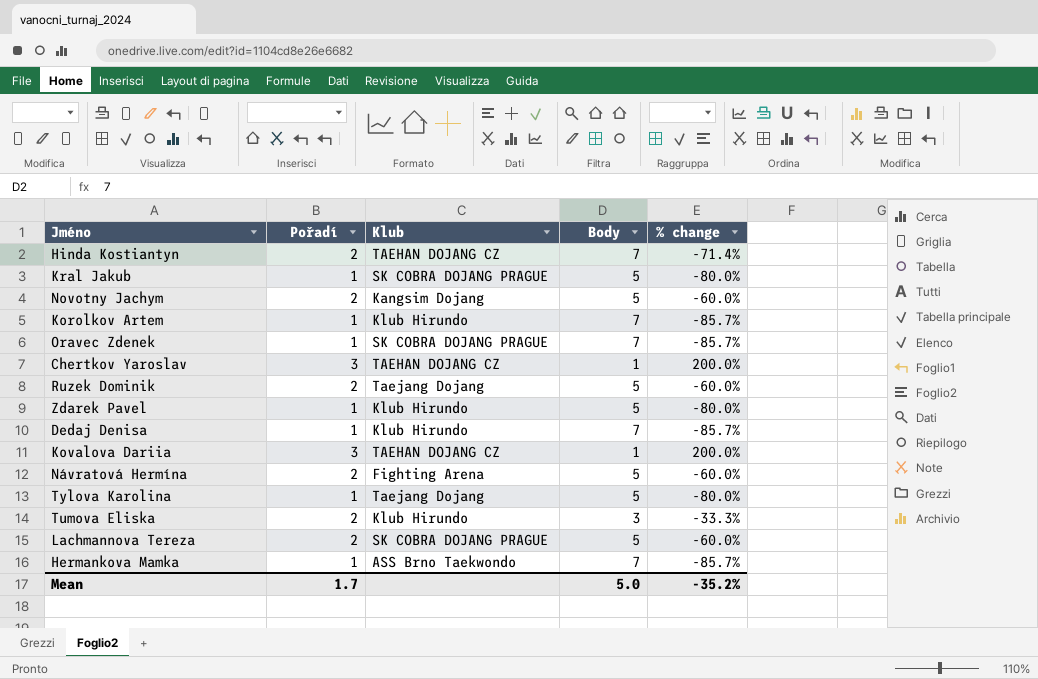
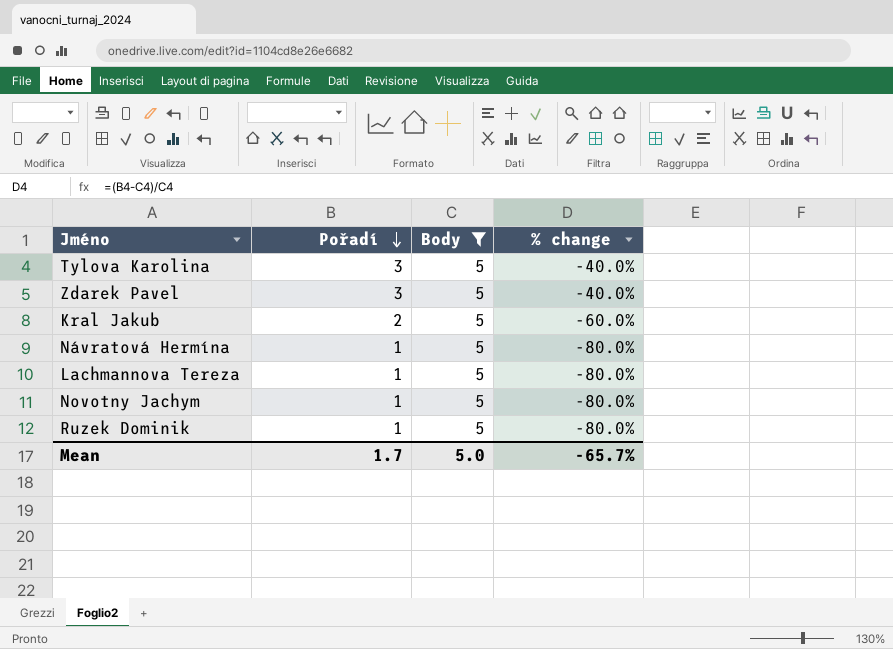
filter: none -> Body = 5
row order: none -> Pořadí descending
column Klub | position: 3 -> none
Tylova Karolina | Pořadí: 1 -> 3
Tylova Karolina | % change: -80.0% -> -40.0%
Zdarek Pavel | Pořadí: 1 -> 3
Zdarek Pavel | % change: -80.0% -> -40.0%
Kral Jakub | Pořadí: 1 -> 2
Kral Jakub | % change: -80.0% -> -60.0%
Návratová Hermína | Pořadí: 2 -> 1
Návratová Hermína | % change: -60.0% -> -80.0%
Lachmannova Tereza | Pořadí: 2 -> 1
Lachmannova Tereza | % change: -60.0% -> -80.0%
Novotny Jachym | Pořadí: 2 -> 1
Novotny Jachym | % change: -60.0% -> -80.0%
Ruzek Dominik | Pořadí: 2 -> 1
Ruzek Dominik | % change: -60.0% -> -80.0%
Mean | % change: -35.2% -> -65.7%

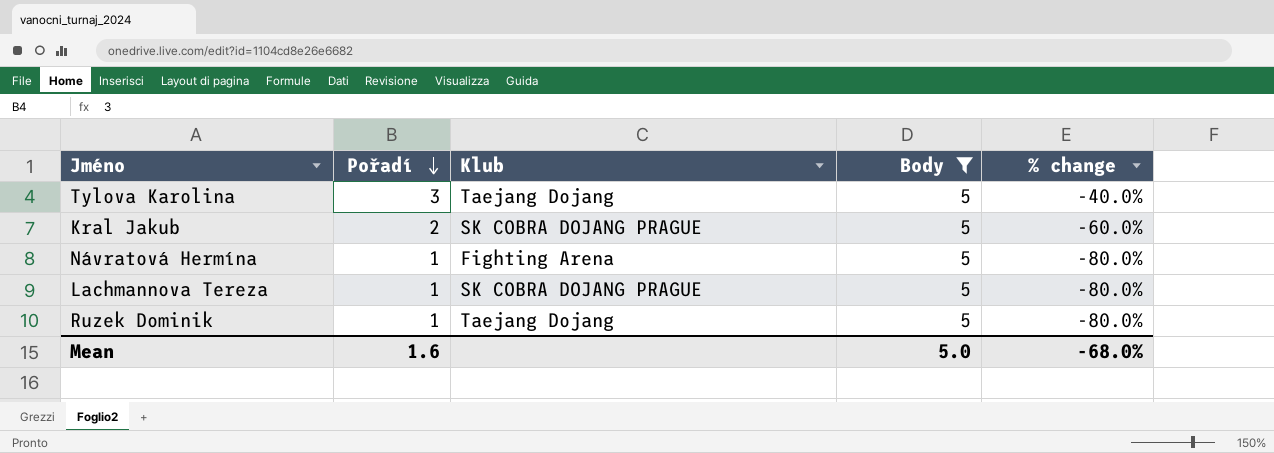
column Klub | position: none -> 3
row Zdarek Pavel: 3 | 5 | -40.0% -> none
row Novotny Jachym: 1 | 5 | -80.0% -> none
Mean | Pořadí: 1.7 -> 1.6
Mean | % change: -65.7% -> -68.0%

